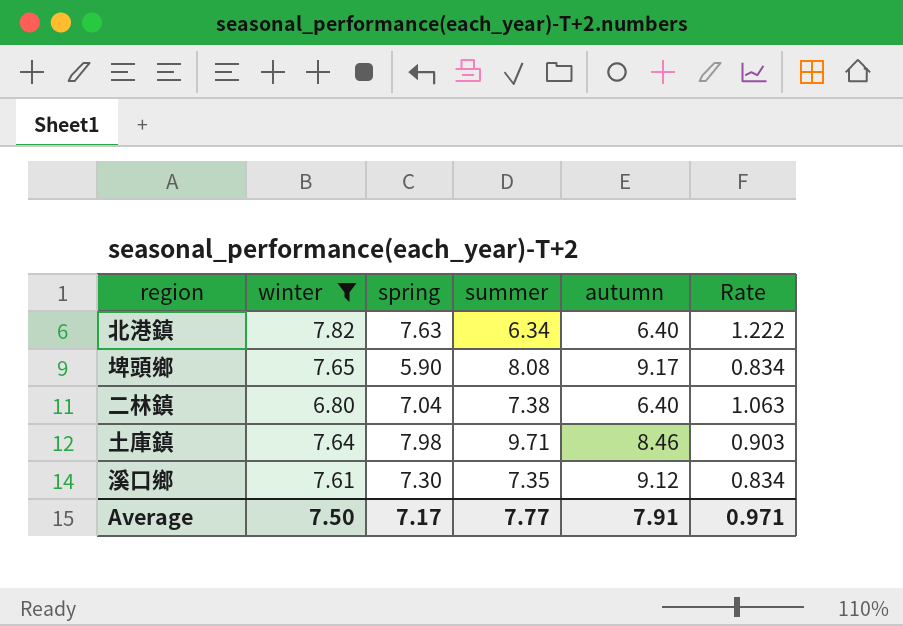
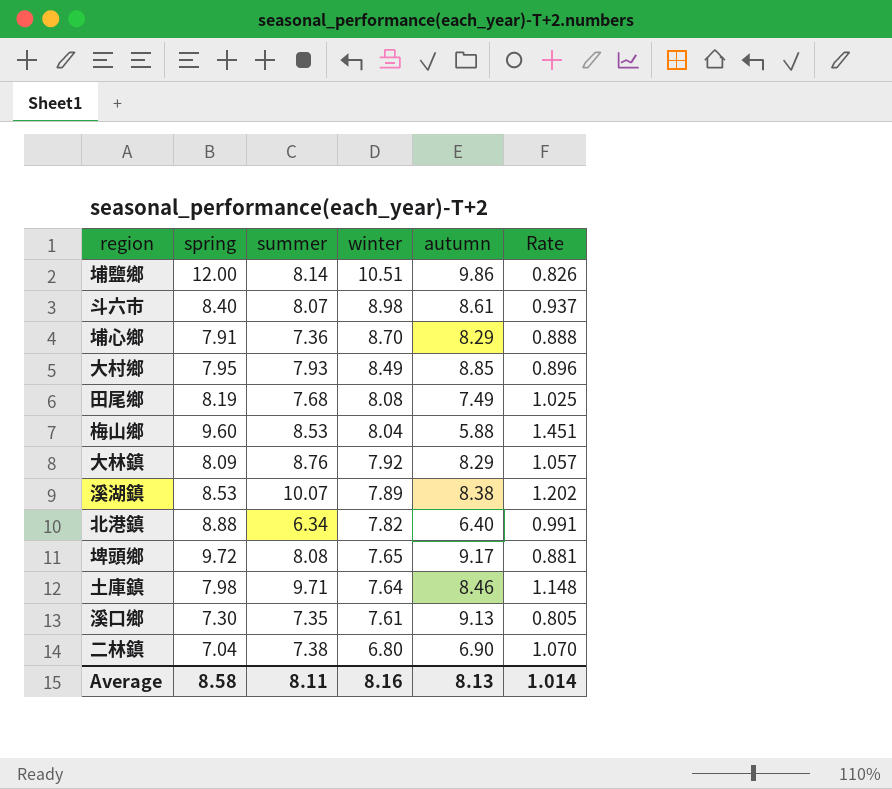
filter: winter <= 7.82 -> none
row order: none -> winter descending
column winter | position: 2 -> 4
column Rate | formula: [winter] / [autumn] -> [summer] / [autumn]
北港鎮 | spring: 7.63 -> 8.88
埤頭鄉 | spring: 5.90 -> 9.72
溪口鄉 | autumn: 9.12 -> 9.13
二林鎮 | autumn: 6.40 -> 6.90
Average | spring: 7.17 -> 8.58
Average | summer: 7.77 -> 8.11
Average | winter: 7.50 -> 8.16
Average | autumn: 7.91 -> 8.13
Average | Rate: 0.971 -> 1.014

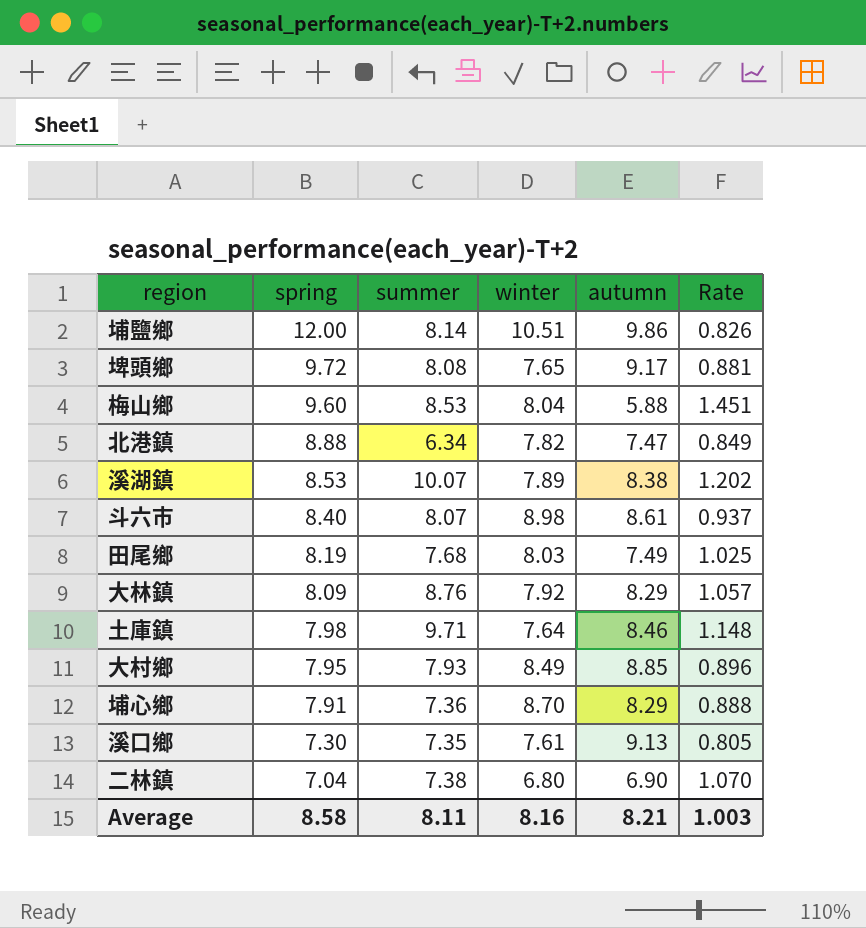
row order: winter descending -> spring descending
北港鎮 | autumn: 6.40 -> 7.47
北港鎮 | Rate: 0.991 -> 0.849
田尾鄉 | winter: 8.08 -> 8.03
Average | autumn: 8.13 -> 8.21
Average | Rate: 1.014 -> 1.003

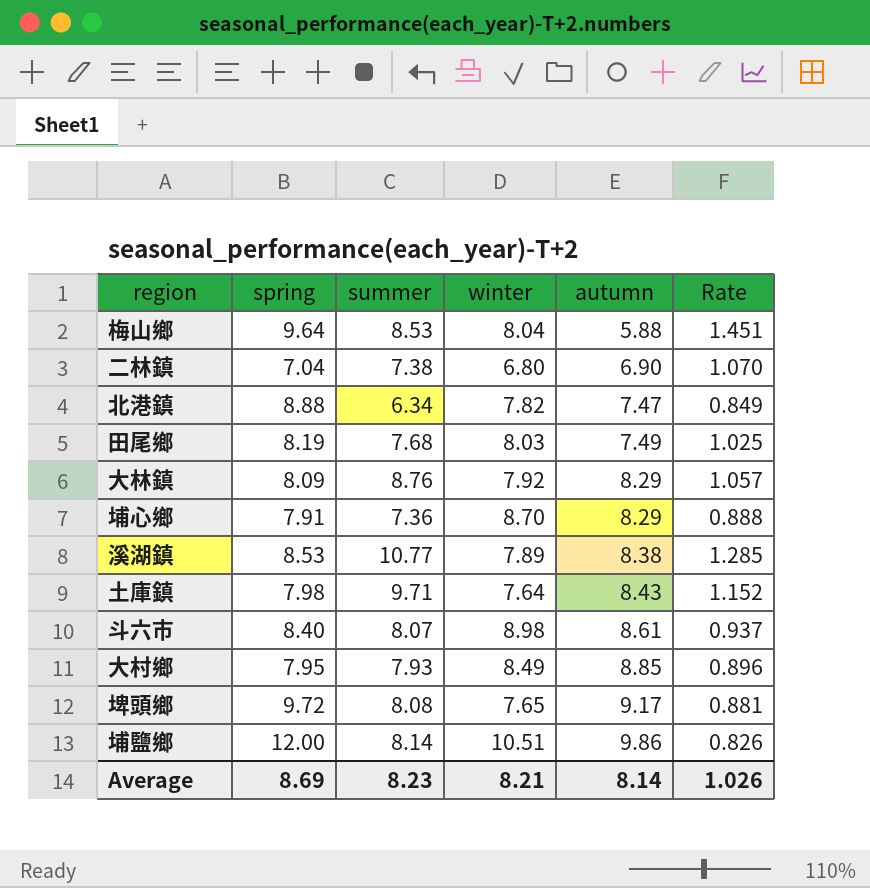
row order: spring descending -> autumn ascending
row 溪口鄉: 7.30 | 7.35 | 7.61 | 9.13 | 0.805 -> none
梅山鄉 | spring: 9.60 -> 9.64
溪湖鎮 | summer: 10.07 -> 10.77
溪湖鎮 | Rate: 1.202 -> 1.285
土庫鎮 | autumn: 8.46 -> 8.43
土庫鎮 | Rate: 1.148 -> 1.152
Average | spring: 8.58 -> 8.69
Average | summer: 8.11 -> 8.23
Average | winter: 8.16 -> 8.21
Average | autumn: 8.21 -> 8.14
Average | Rate: 1.003 -> 1.026

